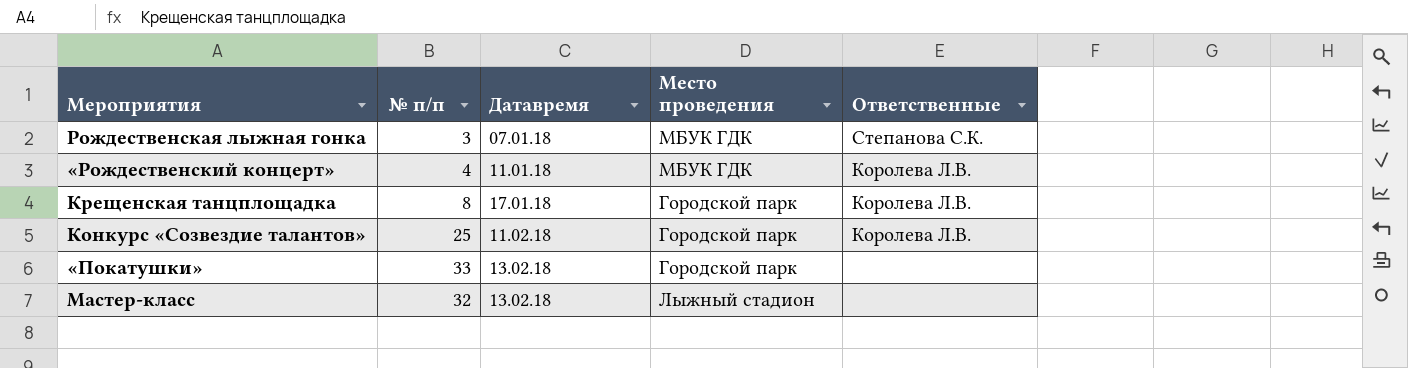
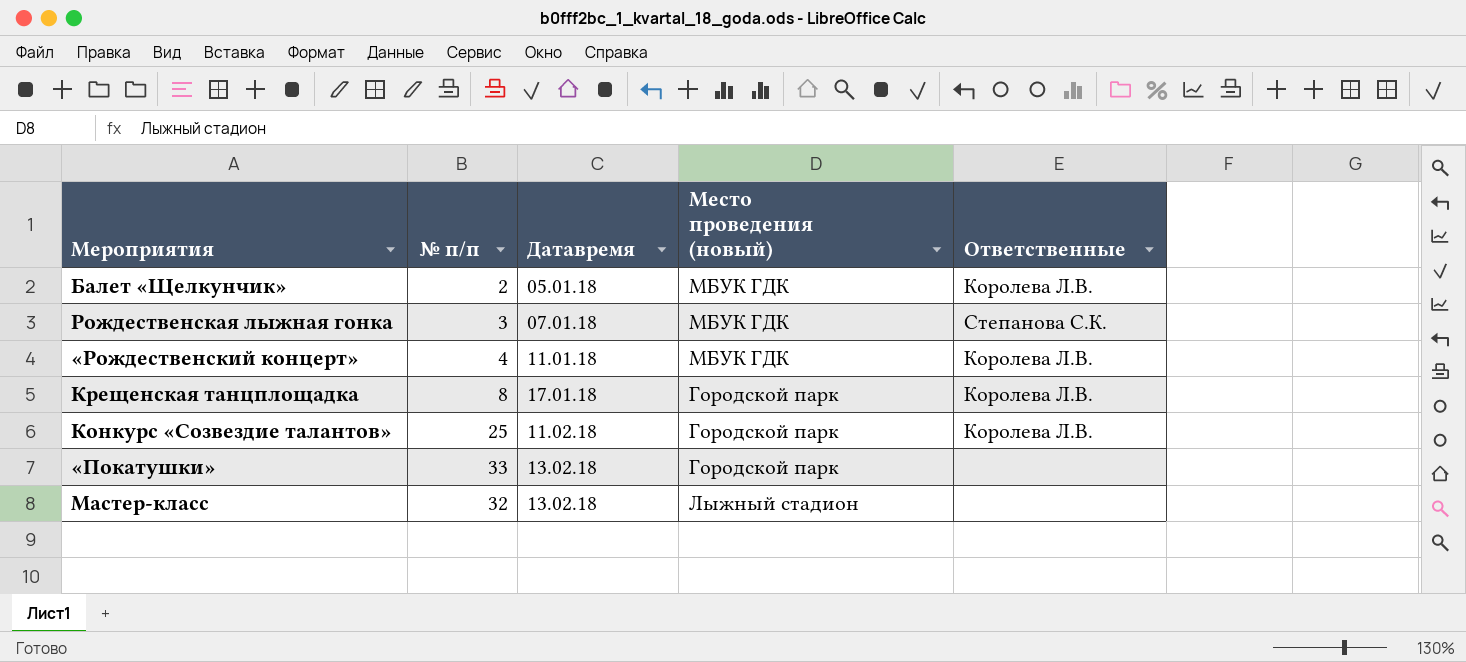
column name: Место проведения -> Место проведения (новый)
row Балет «Щелкунчик»: none -> 2 | 05.01.18 | МБУК ГДК | Королева Л.В.

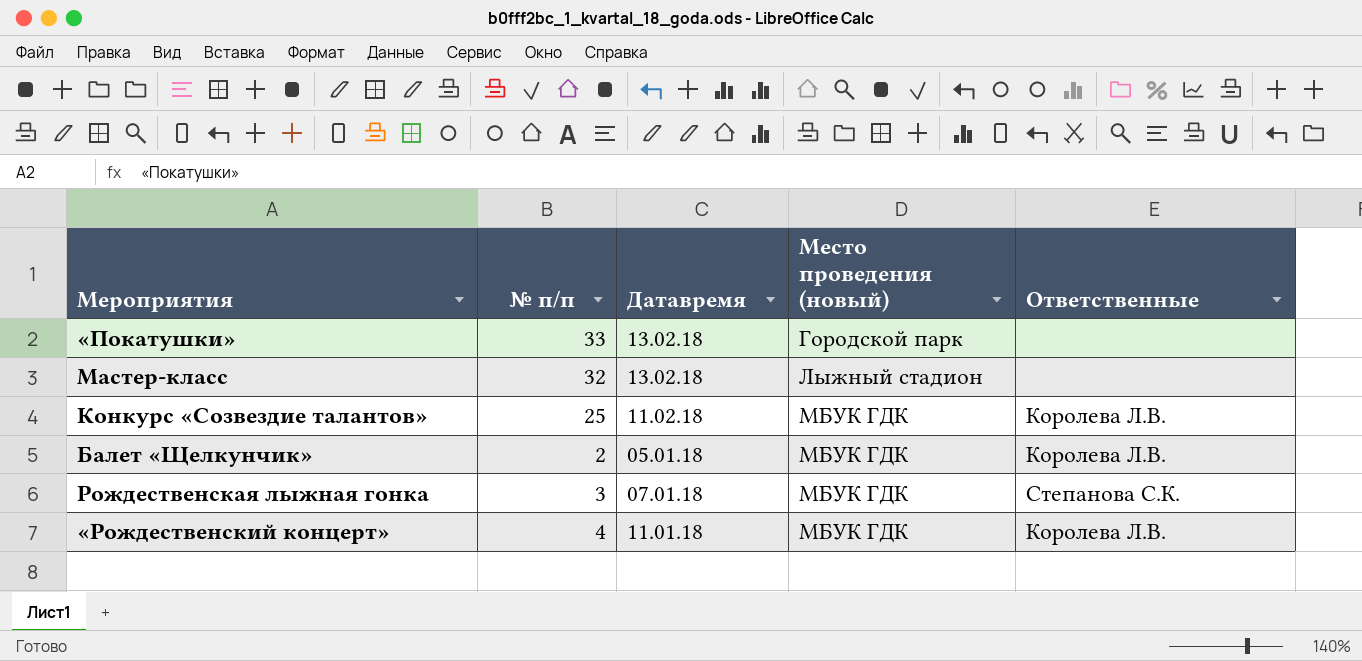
row order: Датавремя ascending -> Место проведения (новый) ascending
row Крещенская танцплощадка: 8 | 17.01.18 | Городской парк | Королева Л.В. -> none
Конкурс «Созвездие талантов» | Место проведения (новый): Городской парк -> МБУК ГДК

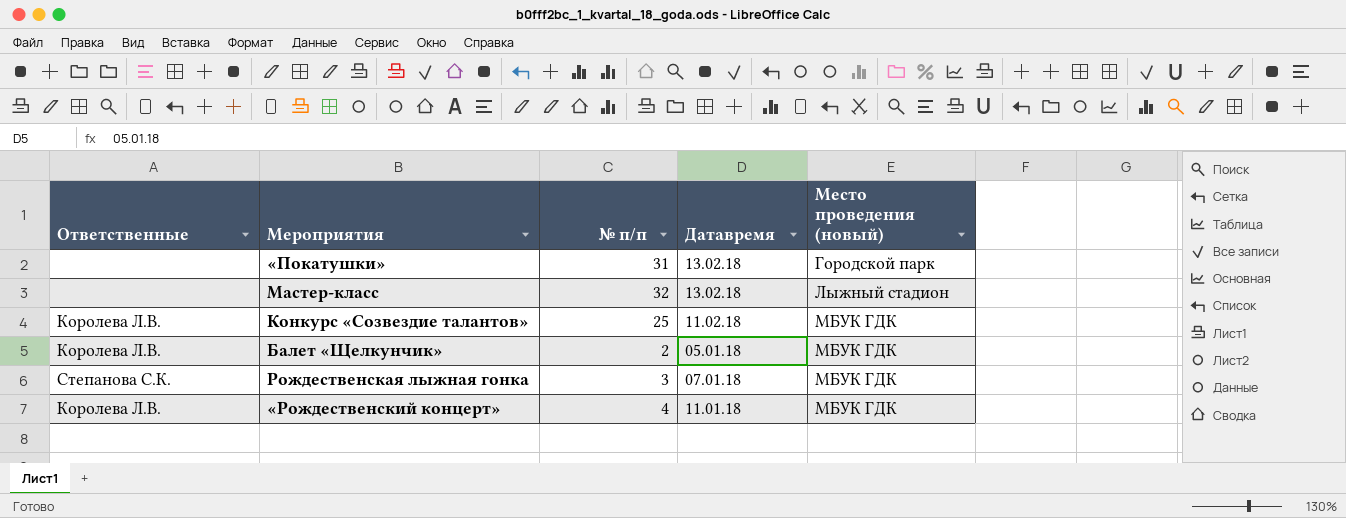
column Ответственные | position: 5 -> 1
«Покатушки» | № п/п: 33 -> 31

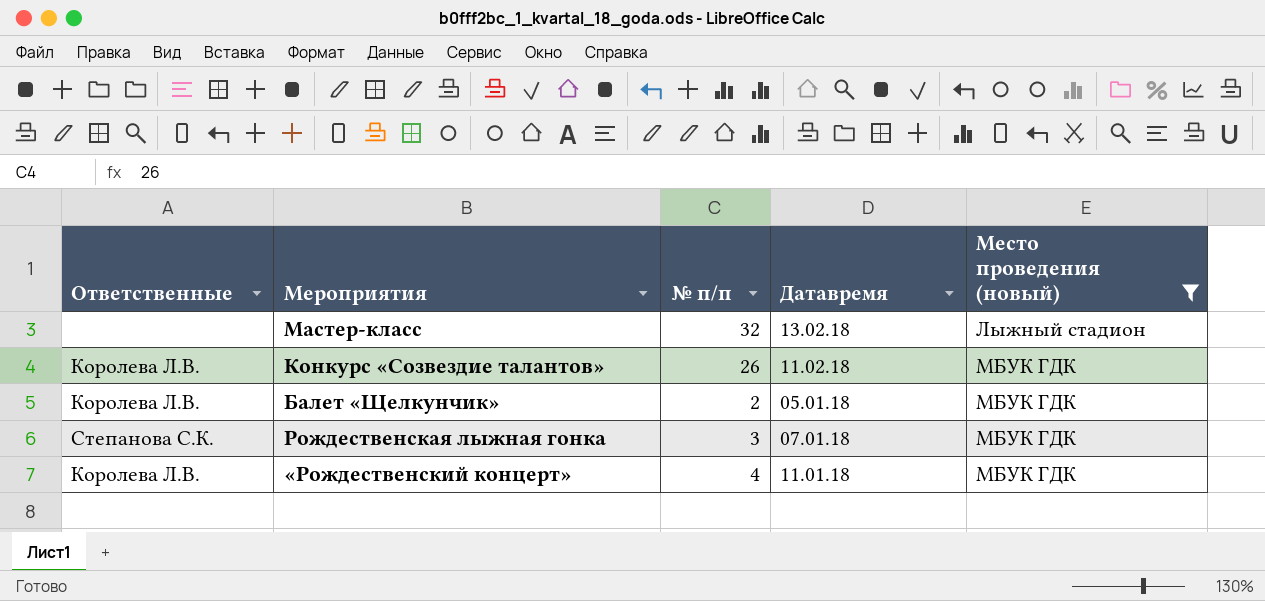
filter: none -> Место проведения (новый) != Городской парк
Конкурс «Созвездие талантов» | № п/п: 25 -> 26

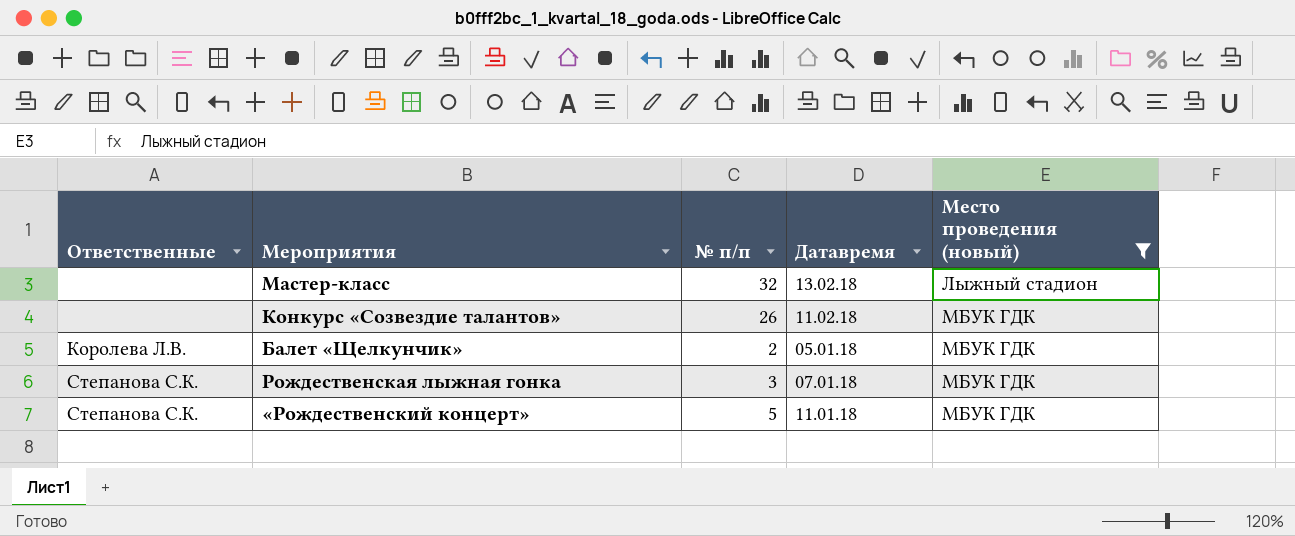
Конкурс «Созвездие талантов» | Ответственные: Королева Л.В. -> none
«Рождественский концерт» | Ответственные: Королева Л.В. -> Степанова С.К.
«Рождественский концерт» | № п/п: 4 -> 5

